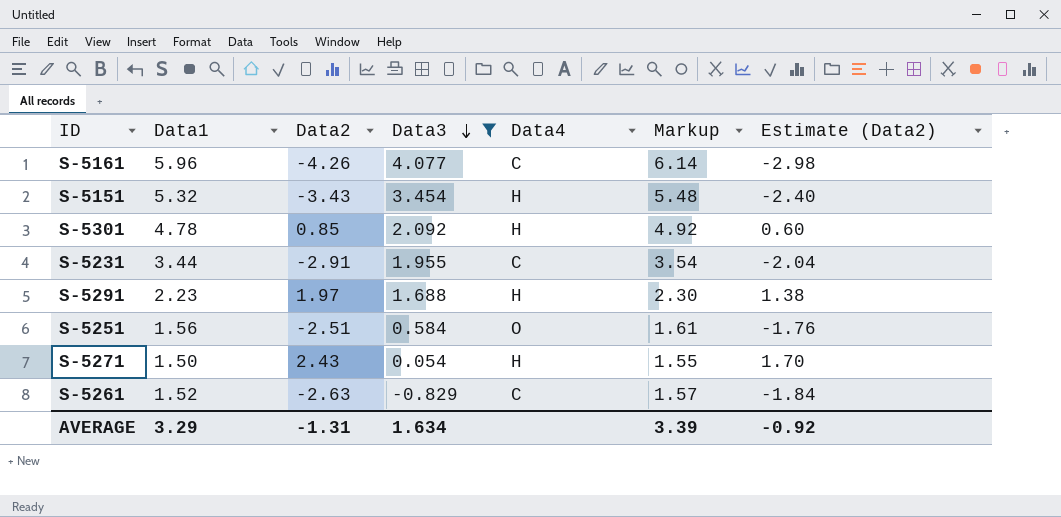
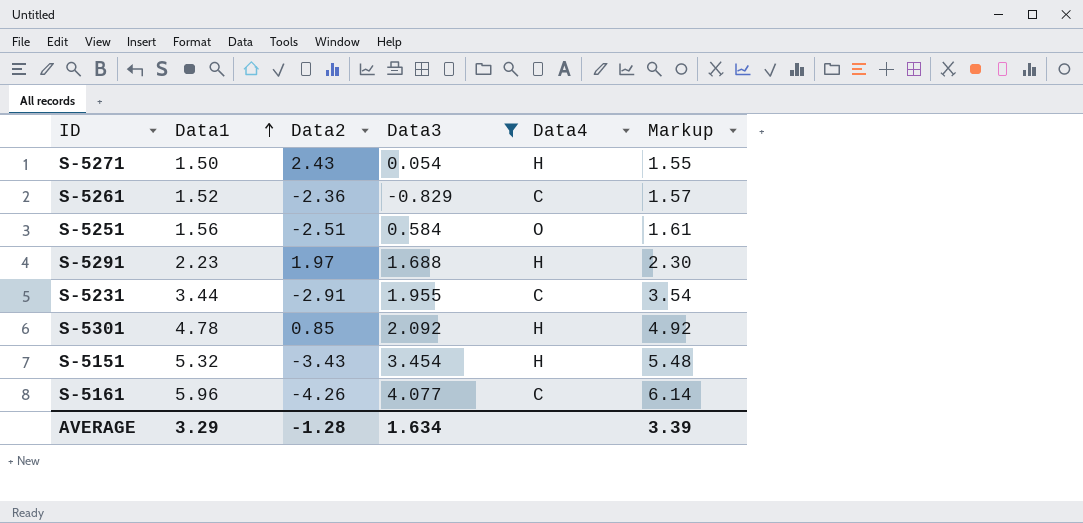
row order: Data3 descending -> Data1 ascending
column Estimate (Data2) | formula: [Data2] * 0.7 -> none
S-5261 | Data2: -2.63 -> -2.36
AVERAGE | Data2: -1.31 -> -1.28

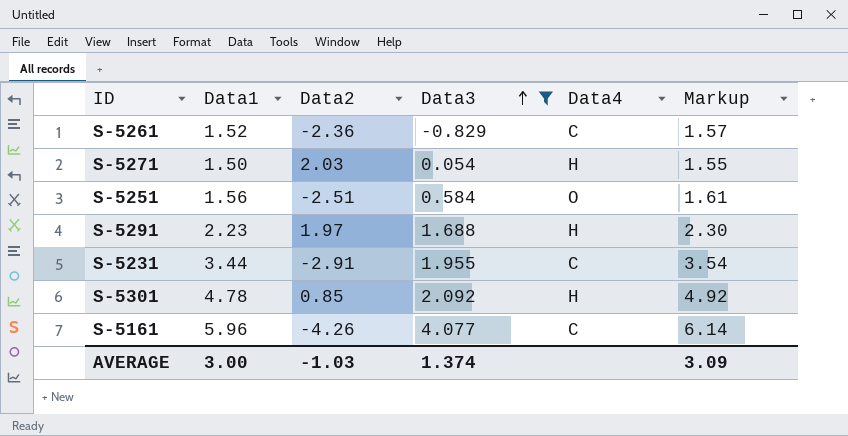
row order: Data1 ascending -> Data3 ascending
row S-5151: 5.32 | -3.43 | 3.454 | H | 5.48 -> none
S-5271 | Data2: 2.43 -> 2.03
AVERAGE | Data1: 3.29 -> 3.00
AVERAGE | Data2: -1.28 -> -1.03
AVERAGE | Data3: 1.634 -> 1.374
AVERAGE | Markup: 3.39 -> 3.09

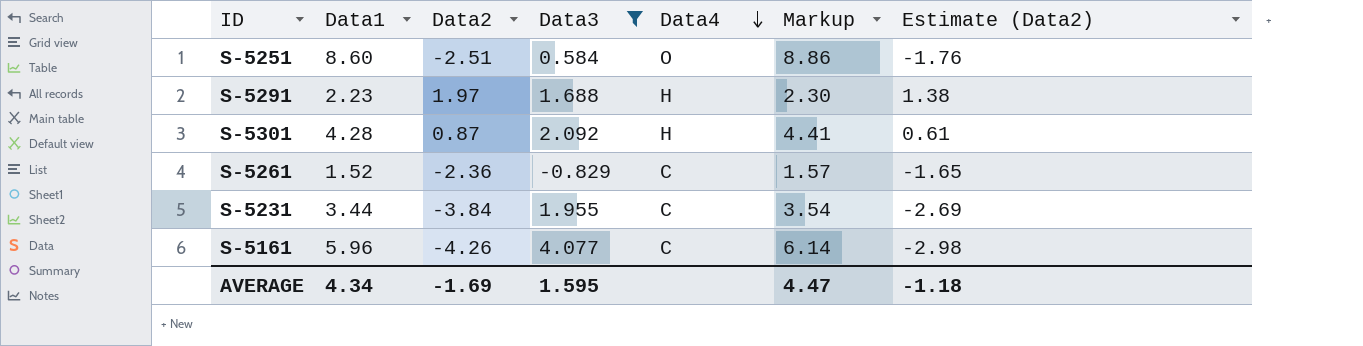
row order: Data3 ascending -> Data4 descending
column Estimate (Data2) | formula: none -> [Data2] * 0.7
row S-5271: 1.50 | 2.03 | 0.054 | H | 1.55 -> none
S-5251 | Data1: 1.56 -> 8.60
S-5251 | Markup: 1.61 -> 8.86
S-5301 | Data1: 4.78 -> 4.28
S-5301 | Data2: 0.85 -> 0.87
S-5301 | Markup: 4.92 -> 4.41
S-5231 | Data2: -2.91 -> -3.84
AVERAGE | Data1: 3.00 -> 4.34
AVERAGE | Data2: -1.03 -> -1.69
AVERAGE | Data3: 1.374 -> 1.595
AVERAGE | Markup: 3.09 -> 4.47

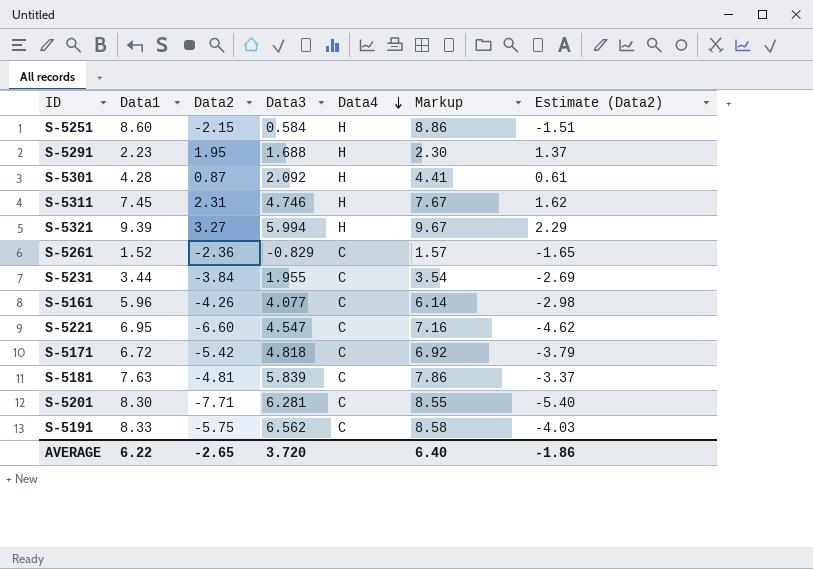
filter: Data3 <= 4.077 -> none
S-5251 | Data2: -2.51 -> -2.15
S-5251 | Data4: O -> H
S-5251 | Estimate (Data2): -1.76 -> -1.51
S-5291 | Data2: 1.97 -> 1.95
S-5291 | Estimate (Data2): 1.38 -> 1.37
AVERAGE | Data1: 4.34 -> 6.22
AVERAGE | Data2: -1.69 -> -2.65
AVERAGE | Data3: 1.595 -> 3.720
AVERAGE | Markup: 4.47 -> 6.40
AVERAGE | Estimate (Data2): -1.18 -> -1.86

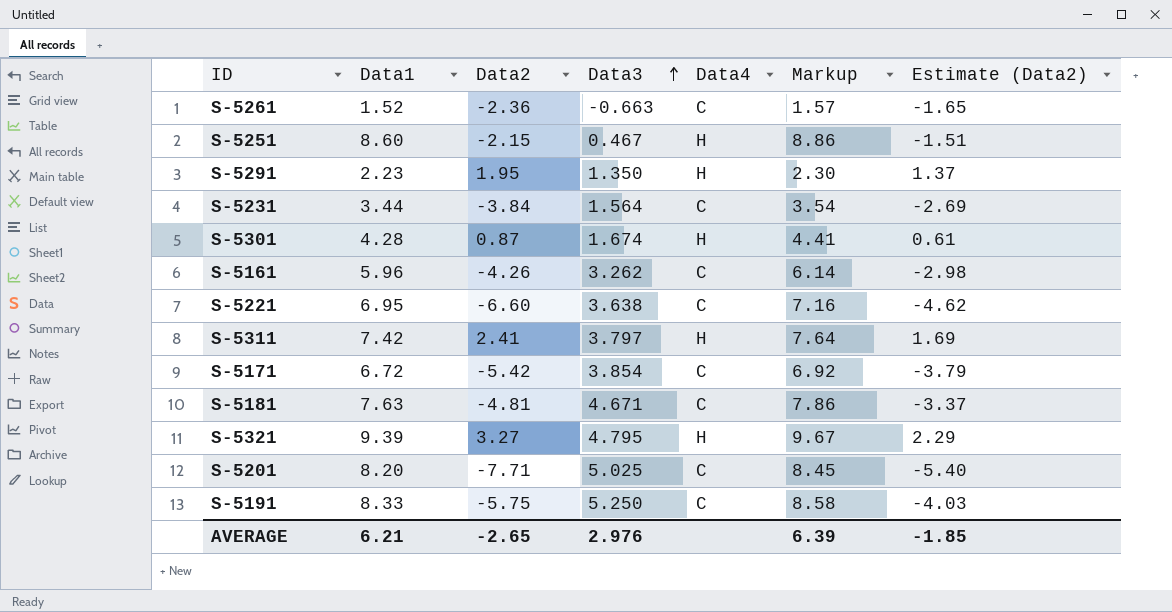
row order: Data4 descending -> Data3 ascending
S-5261 | Data3: -0.829 -> -0.663
S-5251 | Data3: 0.584 -> 0.467
S-5291 | Data3: 1.688 -> 1.350
S-5231 | Data3: 1.955 -> 1.564
S-5301 | Data3: 2.092 -> 1.674
S-5161 | Data3: 4.077 -> 3.262
S-5221 | Data3: 4.547 -> 3.638
S-5311 | Data1: 7.45 -> 7.42
S-5311 | Data2: 2.31 -> 2.41
S-5311 | Data3: 4.746 -> 3.797
S-5311 | Markup: 7.67 -> 7.64
S-5311 | Estimate (Data2): 1.62 -> 1.69
S-5171 | Data3: 4.818 -> 3.854
S-5181 | Data3: 5.839 -> 4.671
S-5321 | Data3: 5.994 -> 4.795
S-5201 | Data1: 8.30 -> 8.20
S-5201 | Data3: 6.281 -> 5.025
S-5201 | Markup: 8.55 -> 8.45
S-5191 | Data3: 6.562 -> 5.250
AVERAGE | Data1: 6.22 -> 6.21
AVERAGE | Data3: 3.720 -> 2.976
AVERAGE | Markup: 6.40 -> 6.39
AVERAGE | Estimate (Data2): -1.86 -> -1.85

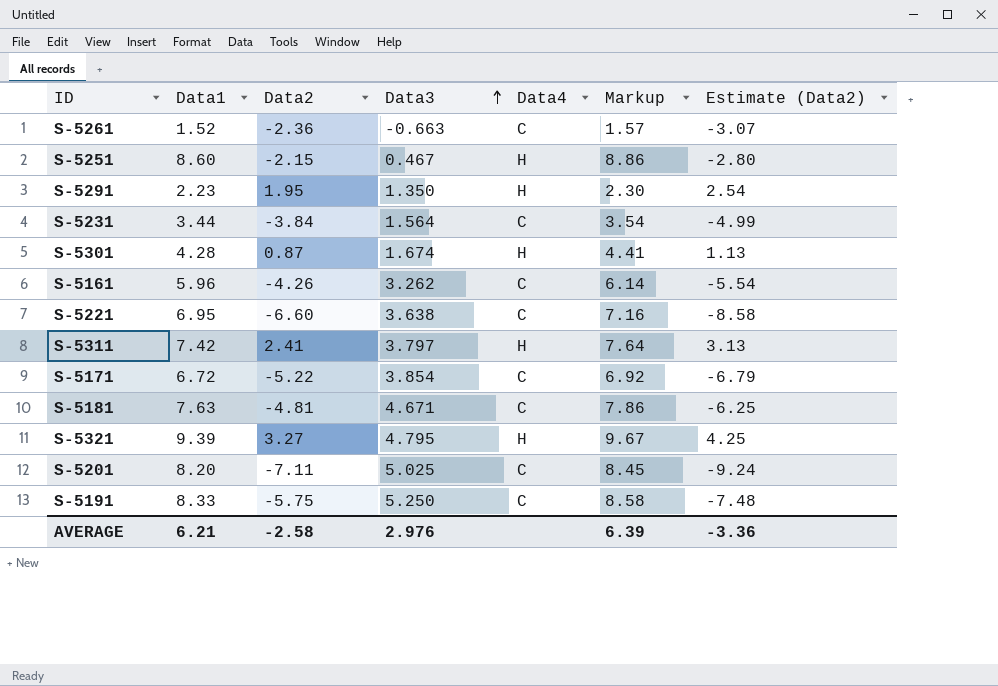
column Estimate (Data2) | formula: [Data2] * 0.7 -> [Data2] * 1.3
S-5171 | Data2: -5.42 -> -5.22
S-5201 | Data2: -7.71 -> -7.11
AVERAGE | Data2: -2.65 -> -2.58
AVERAGE | Estimate (Data2): -1.85 -> -3.36

